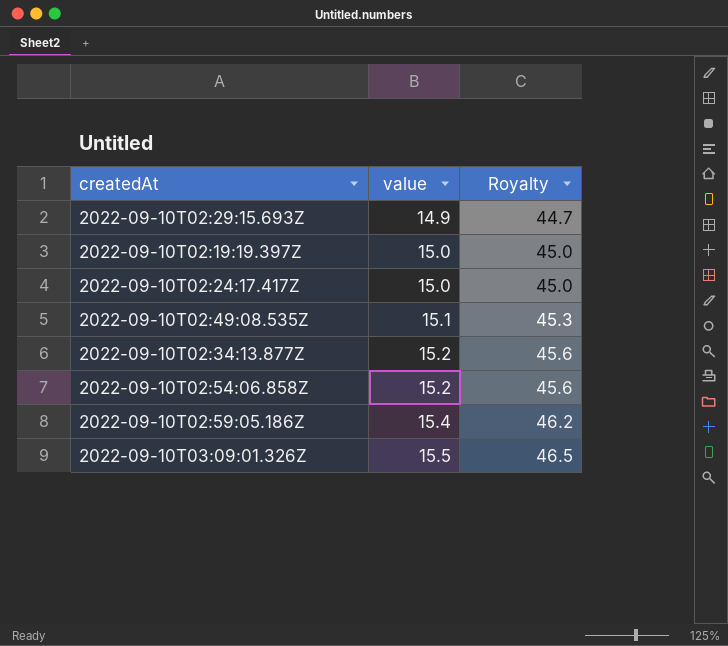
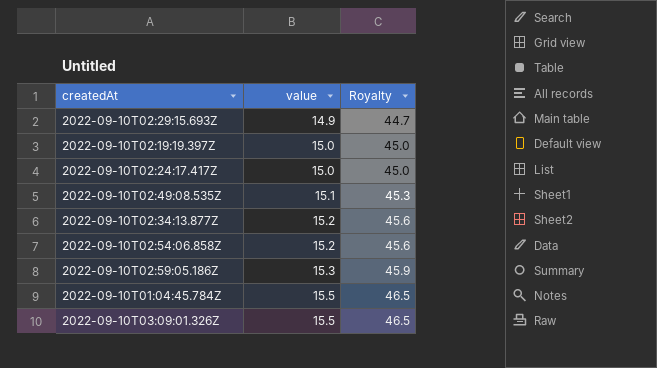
2022-09-10T02:59:05.186Z | value: 15.4 -> 15.3
2022-09-10T02:59:05.186Z | Royalty: 46.2 -> 45.9
row 2022-09-10T01:04:45.784Z: none -> 15.5 | 46.5

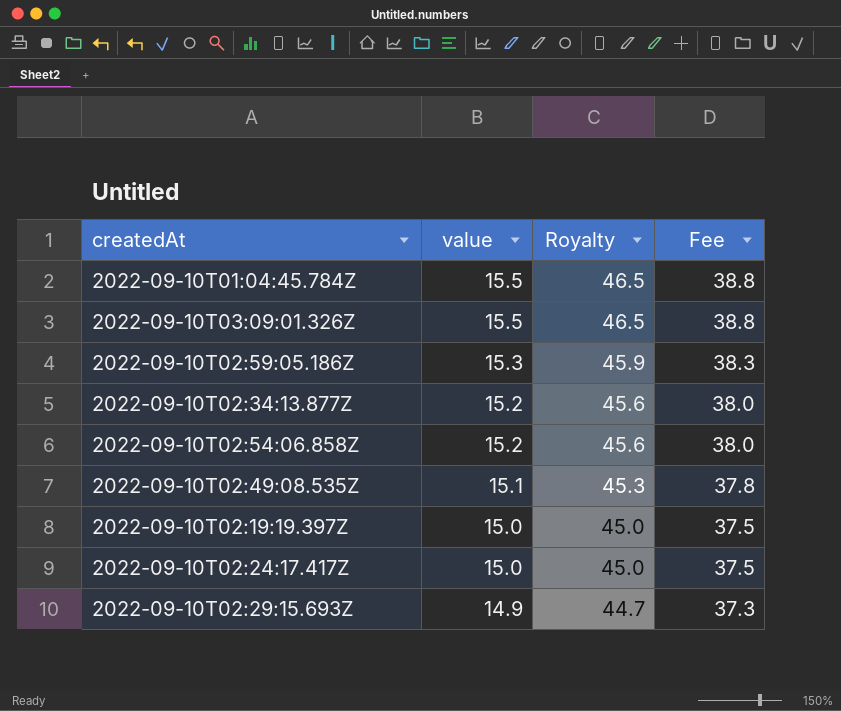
row order: value ascending -> value descending
column Fee | formula: none -> [value] * 2.5

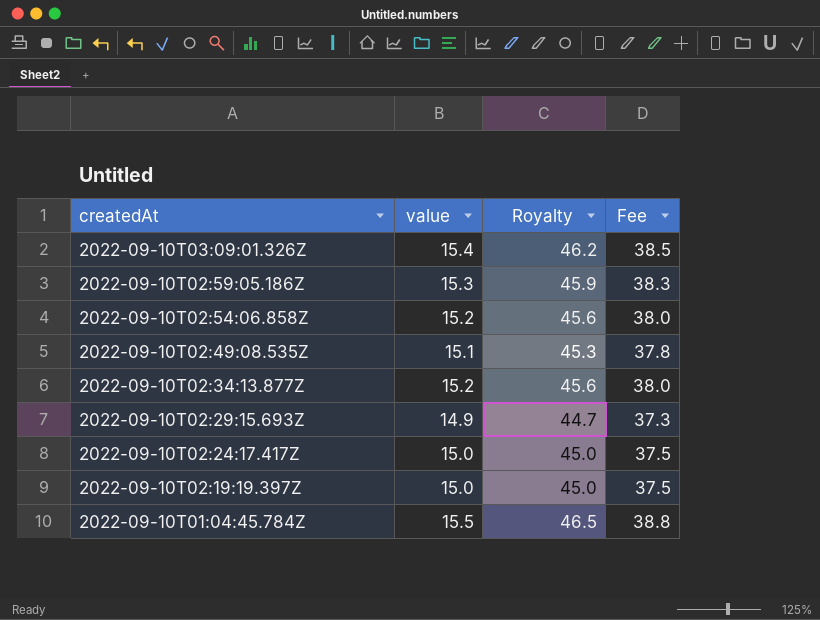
row order: value descending -> createdAt descending
2022-09-10T03:09:01.326Z | value: 15.5 -> 15.4
2022-09-10T03:09:01.326Z | Royalty: 46.5 -> 46.2
2022-09-10T03:09:01.326Z | Fee: 38.8 -> 38.5

